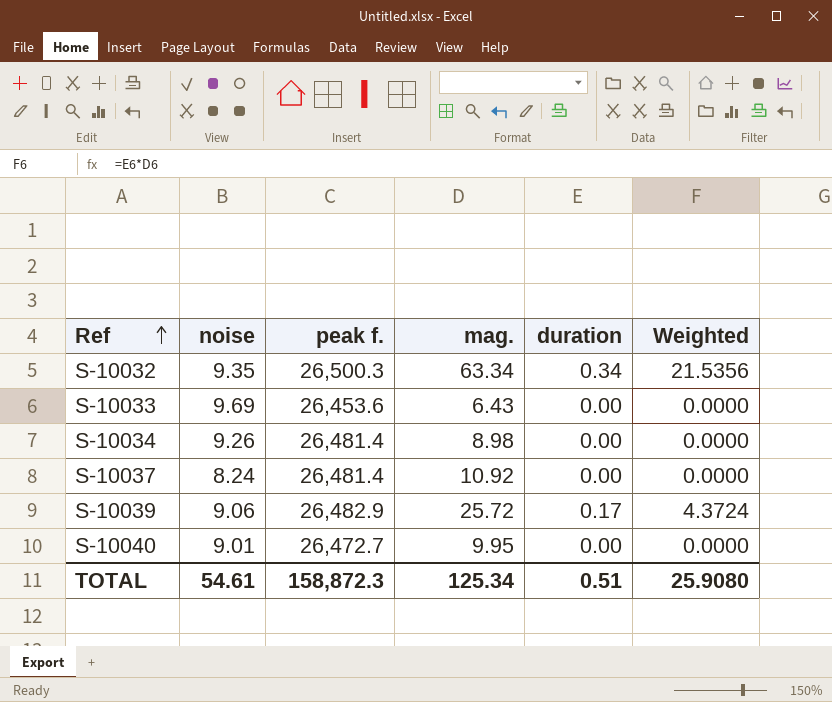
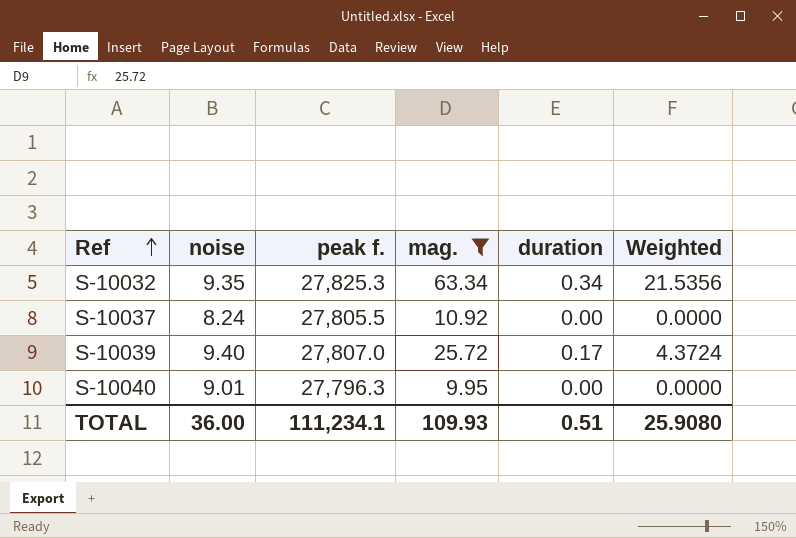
filter: none -> mag. >= 9.95
S-10032 | peak f.: 26,500.3 -> 27,825.3
S-10037 | peak f.: 26,481.4 -> 27,805.5
S-10039 | noise: 9.06 -> 9.40
S-10039 | peak f.: 26,482.9 -> 27,807.0
S-10040 | peak f.: 26,472.7 -> 27,796.3
TOTAL | noise: 54.61 -> 36.00
TOTAL | peak f.: 158,872.3 -> 111,234.1
TOTAL | mag.: 125.34 -> 109.93

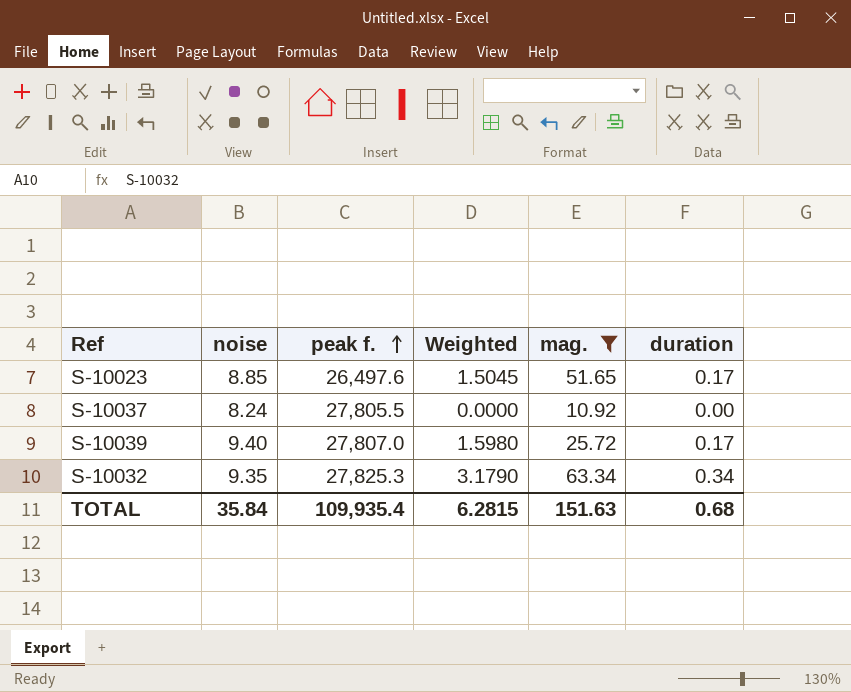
row order: Ref ascending -> peak f. ascending
column Weighted | formula: [mag.] * [duration] -> [noise] * [duration]
column Weighted | position: 6 -> 4
row S-10040: 9.01 | 27,796.3 | 9.95 | 0.00 | 0.0000 -> none
row S-10023: none -> 8.85 | 26,497.6 | 1.5045 | 51.65 | 0.17
TOTAL | noise: 36.00 -> 35.84
TOTAL | peak f.: 111,234.1 -> 109,935.4
TOTAL | Weighted: 25.9080 -> 6.2815
TOTAL | mag.: 109.93 -> 151.63
TOTAL | duration: 0.51 -> 0.68

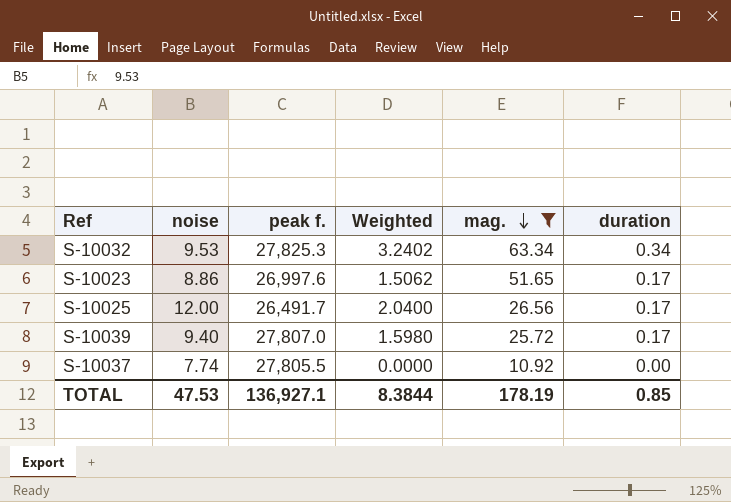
row order: peak f. ascending -> mag. descending
S-10032 | noise: 9.35 -> 9.53
S-10032 | Weighted: 3.1790 -> 3.2402
S-10023 | noise: 8.85 -> 8.86
S-10023 | peak f.: 26,497.6 -> 26,997.6
S-10023 | Weighted: 1.5045 -> 1.5062
row S-10025: none -> 12.00 | 26,491.7 | 2.0400 | 26.56 | 0.17
S-10037 | noise: 8.24 -> 7.74
TOTAL | noise: 35.84 -> 47.53
TOTAL | peak f.: 109,935.4 -> 136,927.1
TOTAL | Weighted: 6.2815 -> 8.3844
TOTAL | mag.: 151.63 -> 178.19
TOTAL | duration: 0.68 -> 0.85

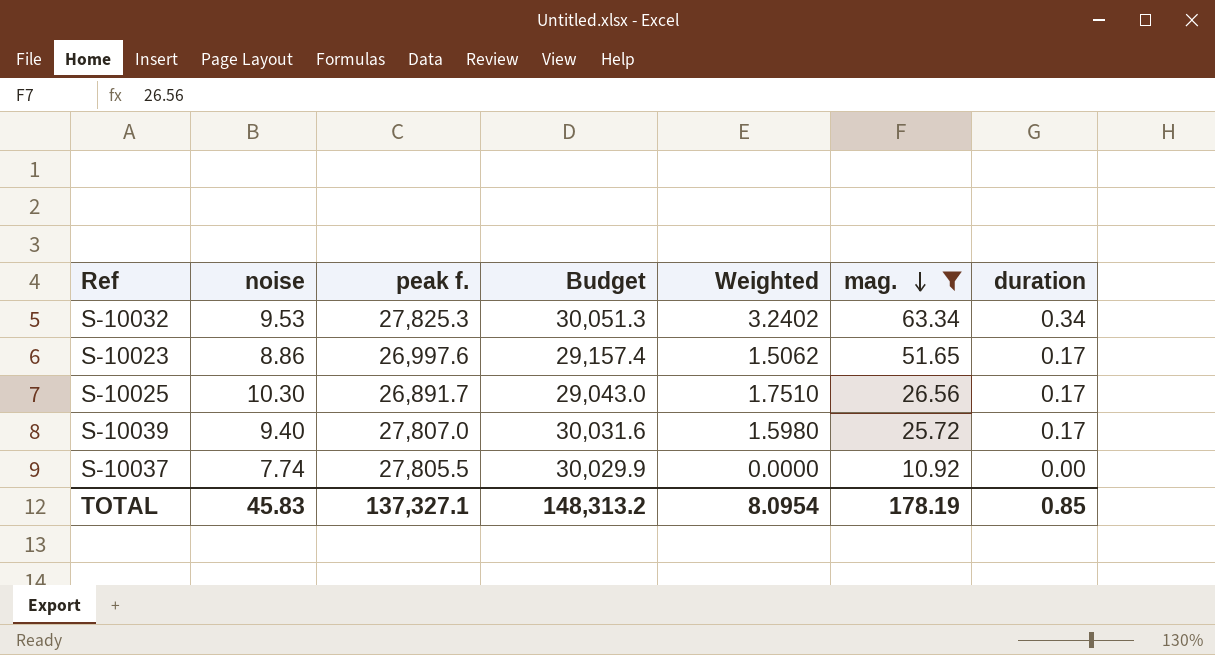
column Budget | formula: none -> [peak f.] * 1.08
S-10025 | noise: 12.00 -> 10.30
S-10025 | peak f.: 26,491.7 -> 26,891.7
S-10025 | Weighted: 2.0400 -> 1.7510
TOTAL | noise: 47.53 -> 45.83
TOTAL | peak f.: 136,927.1 -> 137,327.1
TOTAL | Weighted: 8.3844 -> 8.0954

